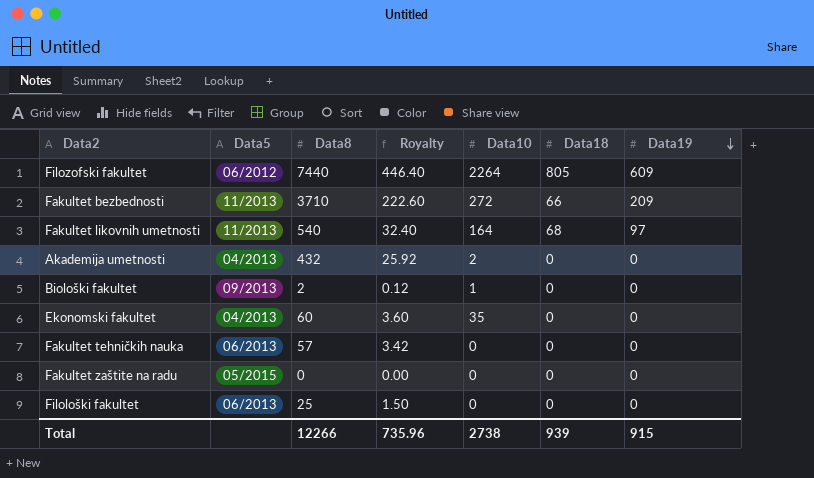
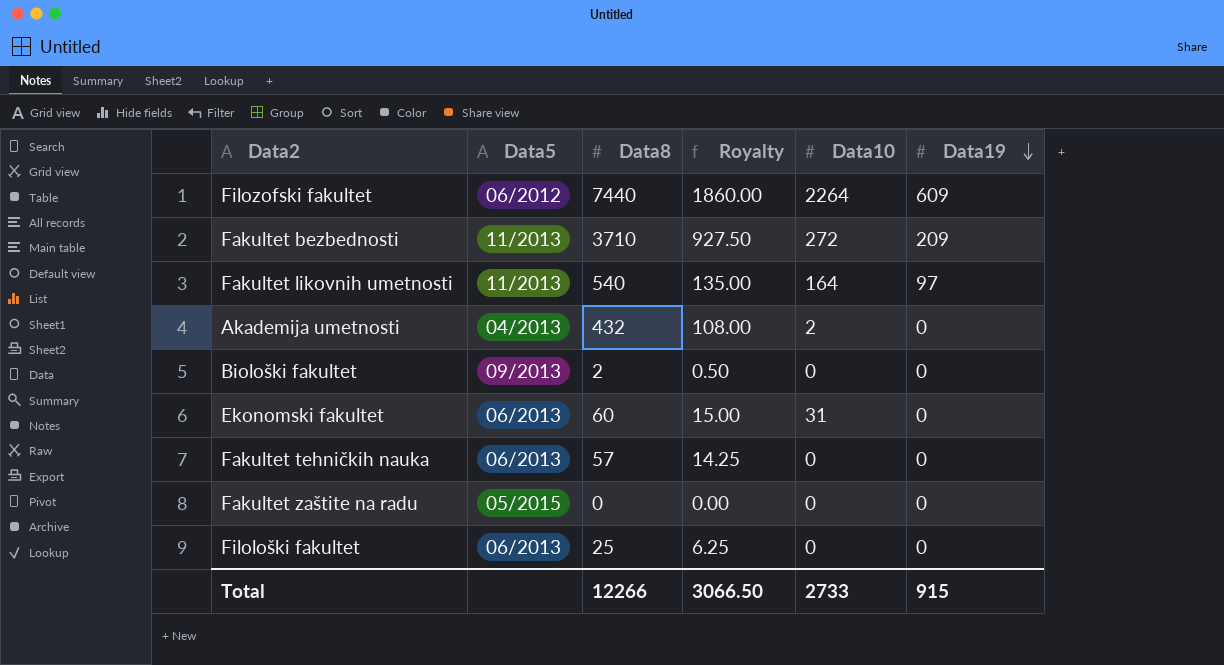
column Data18 | position: 6 -> none
column Royalty | formula: [Data8] * 0.06 -> [Data8] * 0.25
Biološki fakultet | Data10: 1 -> 0
Ekonomski fakultet | Data5: 04/2013 -> 06/2013
Ekonomski fakultet | Data10: 35 -> 31
Total | Royalty: 735.96 -> 3066.50
Total | Data10: 2738 -> 2733

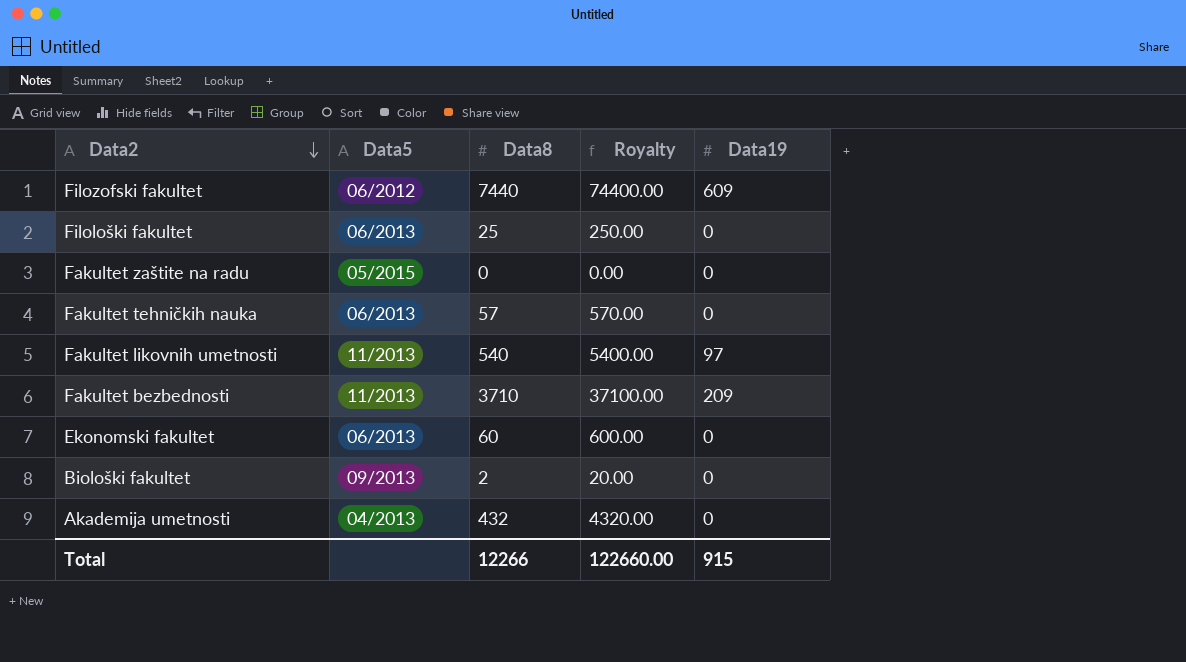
row order: Data19 descending -> Data2 descending
column Data10 | position: 5 -> none
column Royalty | formula: [Data8] * 0.25 -> [Data8] * 10
Total | Royalty: 3066.50 -> 122660.00

